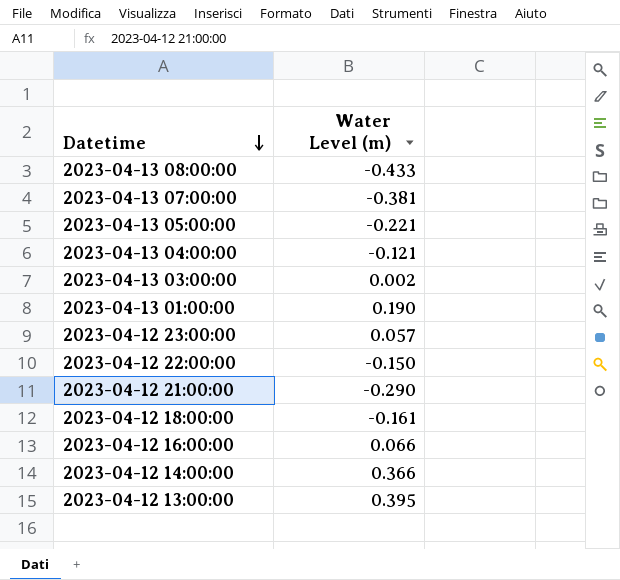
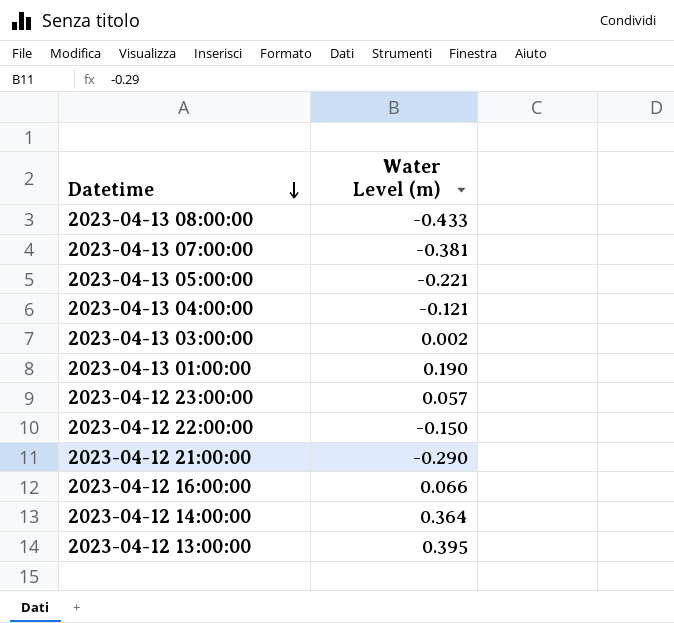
row 2023-04-12 18:00:00: -0.161 -> none
2023-04-12 14:00:00 | Water Level (m): 0.366 -> 0.364

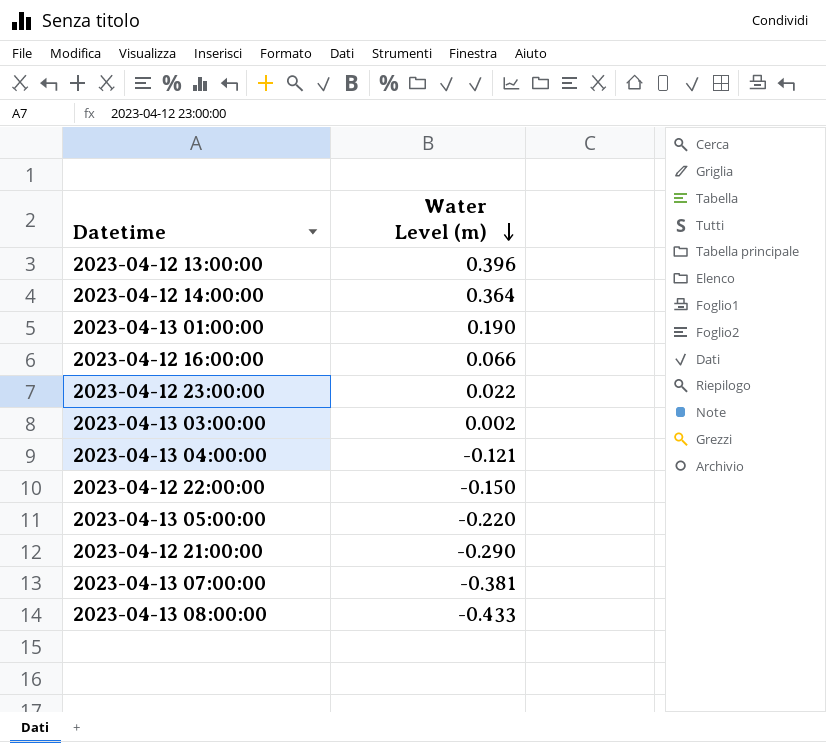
row order: Datetime descending -> Water Level (m) descending
2023-04-12 13:00:00 | Water Level (m): 0.395 -> 0.396
2023-04-12 23:00:00 | Water Level (m): 0.057 -> 0.022
2023-04-13 05:00:00 | Water Level (m): -0.221 -> -0.220

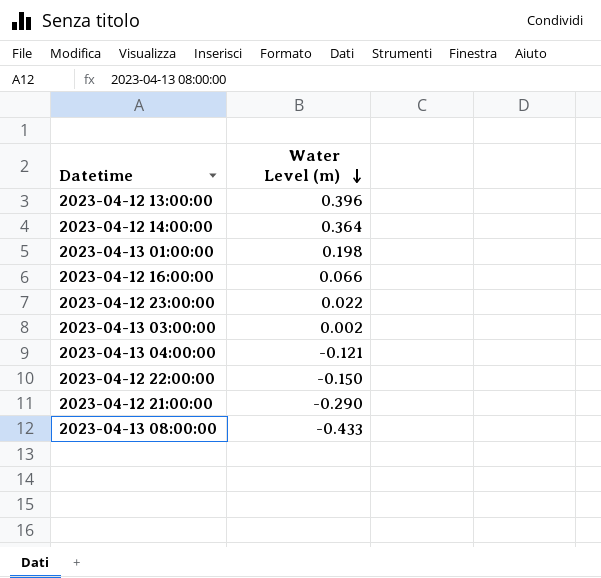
row 2023-04-13 05:00:00: -0.220 -> none
row 2023-04-13 07:00:00: -0.381 -> none
2023-04-13 01:00:00 | Water Level (m): 0.190 -> 0.198

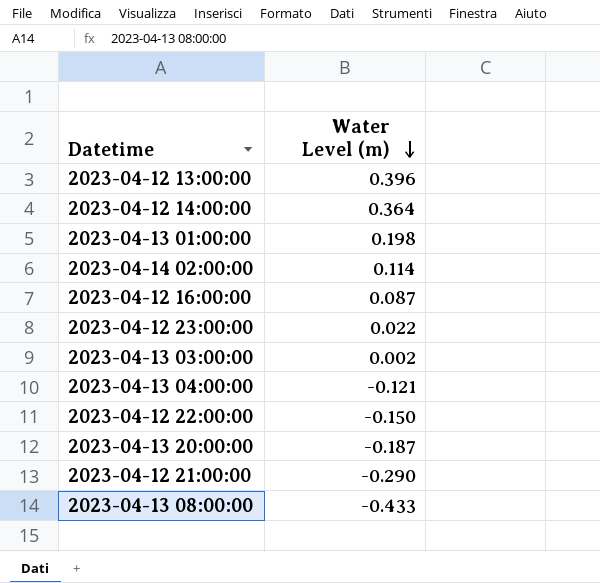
row 2023-04-14 02:00:00: none -> 0.114
2023-04-12 16:00:00 | Water Level (m): 0.066 -> 0.087
row 2023-04-13 20:00:00: none -> -0.187

